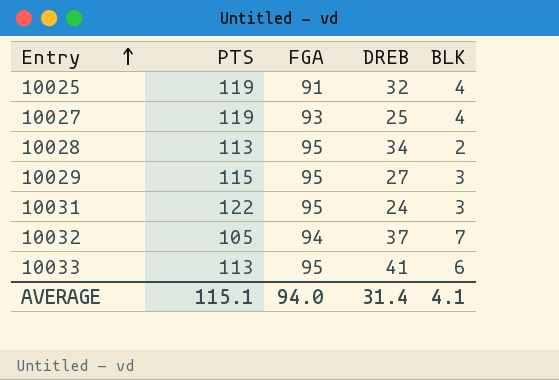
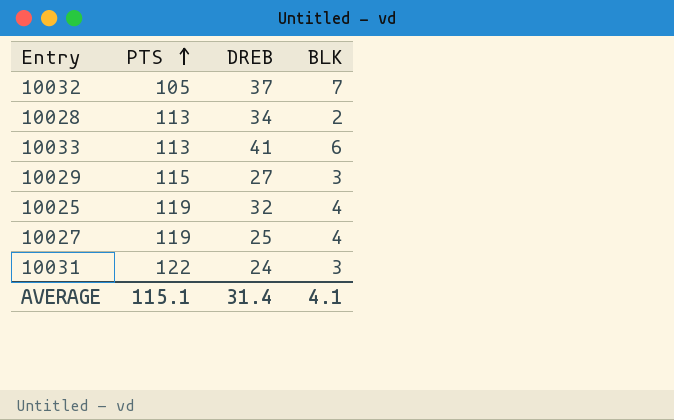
row order: Entry ascending -> PTS ascending
column FGA | position: 3 -> none

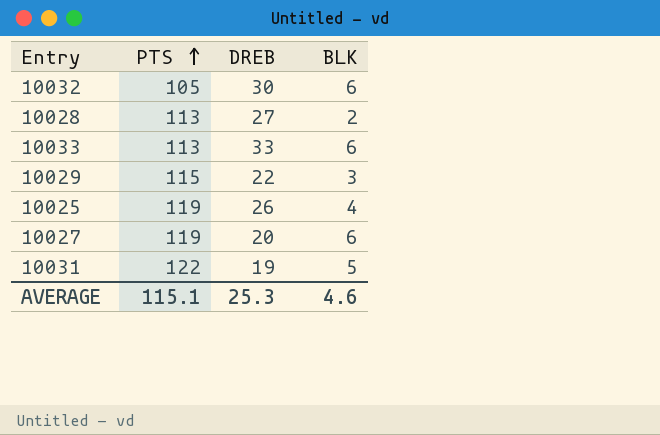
10032 | DREB: 37 -> 30
10032 | BLK: 7 -> 6
10028 | DREB: 34 -> 27
10033 | DREB: 41 -> 33
10029 | DREB: 27 -> 22
10025 | DREB: 32 -> 26
10027 | DREB: 25 -> 20
10027 | BLK: 4 -> 6
10031 | DREB: 24 -> 19
10031 | BLK: 3 -> 5
AVERAGE | DREB: 31.4 -> 25.3
AVERAGE | BLK: 4.1 -> 4.6

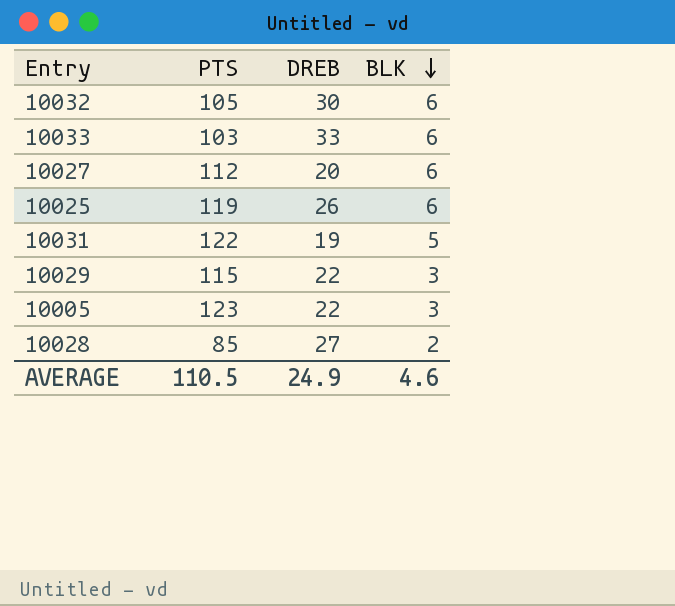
row order: PTS ascending -> BLK descending
10033 | PTS: 113 -> 103
10027 | PTS: 119 -> 112
10025 | BLK: 4 -> 6
row 10005: none -> 123 | 22 | 3
10028 | PTS: 113 -> 85
AVERAGE | PTS: 115.1 -> 110.5
AVERAGE | DREB: 25.3 -> 24.9

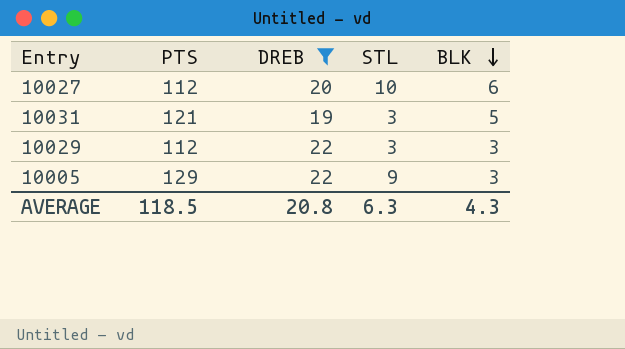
filter: none -> DREB <= 22
column STL | position: none -> 4
10031 | PTS: 122 -> 121
10029 | PTS: 115 -> 112
10005 | PTS: 123 -> 129
AVERAGE | PTS: 110.5 -> 118.5
AVERAGE | DREB: 24.9 -> 20.8
AVERAGE | BLK: 4.6 -> 4.3

